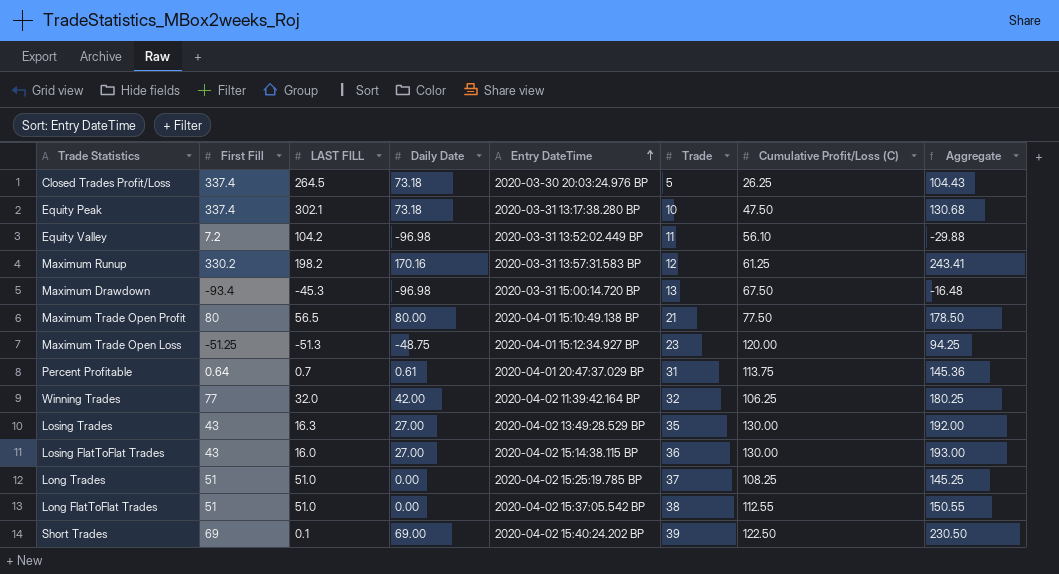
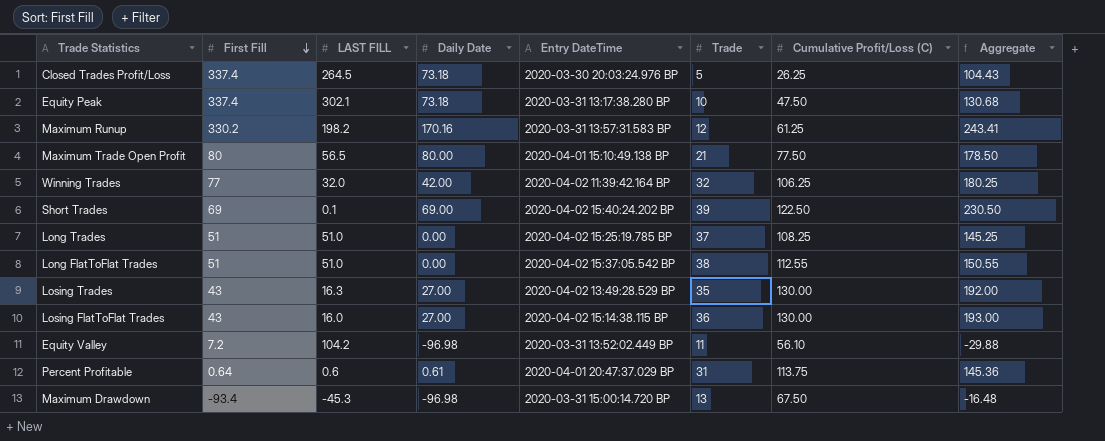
row order: Entry DateTime ascending -> First Fill descending
row Maximum Trade Open Loss: -51.25 | -51.3 | -48.75 | 2020-04-01 15:12:34.927 BP | 23 | 120.00 | 94.25 -> none
Percent Profitable | LAST FILL: 0.7 -> 0.6

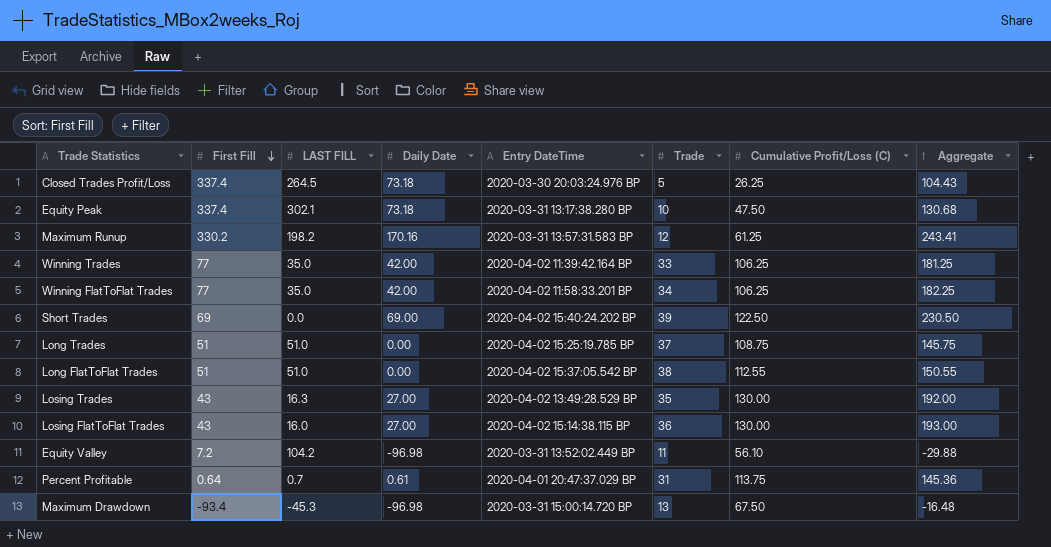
row Maximum Trade Open Profit: 80 | 56.5 | 80.00 | 2020-04-01 15:10:49.138 BP | 21 | 77.50 | 178.50 -> none
Winning Trades | LAST FILL: 32.0 -> 35.0
Winning Trades | Trade: 32 -> 33
Winning Trades | Aggregate: 180.25 -> 181.25
row Winning FlatToFlat Trades: none -> 77 | 35.0 | 42.00 | 2020-04-02 11:58:33.201 BP | 34 | 106.25 | 182.25
Short Trades | LAST FILL: 0.1 -> 0.0
Long Trades | Cumulative Profit/Loss (C): 108.25 -> 108.75
Long Trades | Aggregate: 145.25 -> 145.75
Percent Profitable | LAST FILL: 0.6 -> 0.7

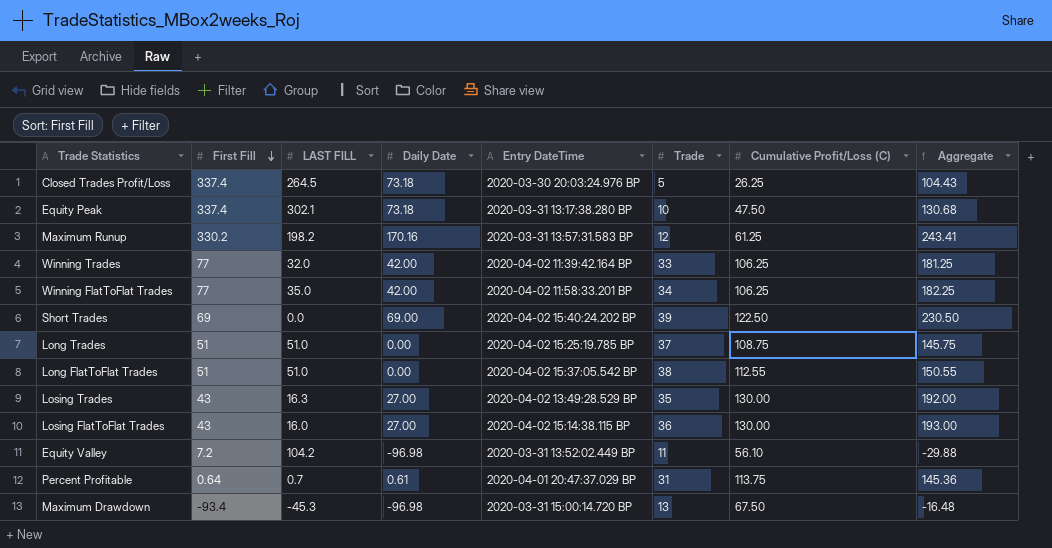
Winning Trades | LAST FILL: 35.0 -> 32.0

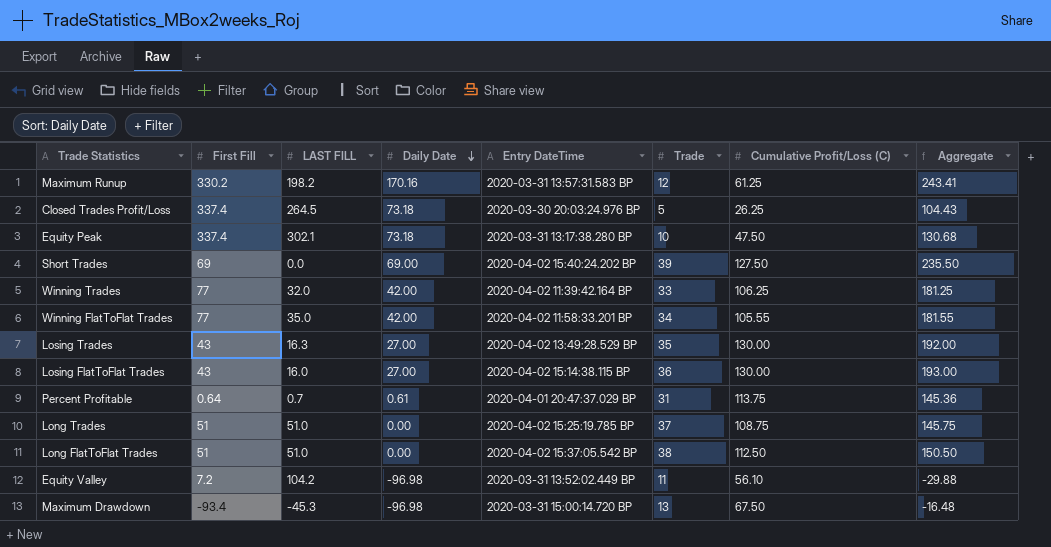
row order: First Fill descending -> Daily Date descending
Short Trades | Cumulative Profit/Loss (C): 122.50 -> 127.50
Short Trades | Aggregate: 230.50 -> 235.50
Winning FlatToFlat Trades | Cumulative Profit/Loss (C): 106.25 -> 105.55
Winning FlatToFlat Trades | Aggregate: 182.25 -> 181.55
Long FlatToFlat Trades | Cumulative Profit/Loss (C): 112.55 -> 112.50
Long FlatToFlat Trades | Aggregate: 150.55 -> 150.50

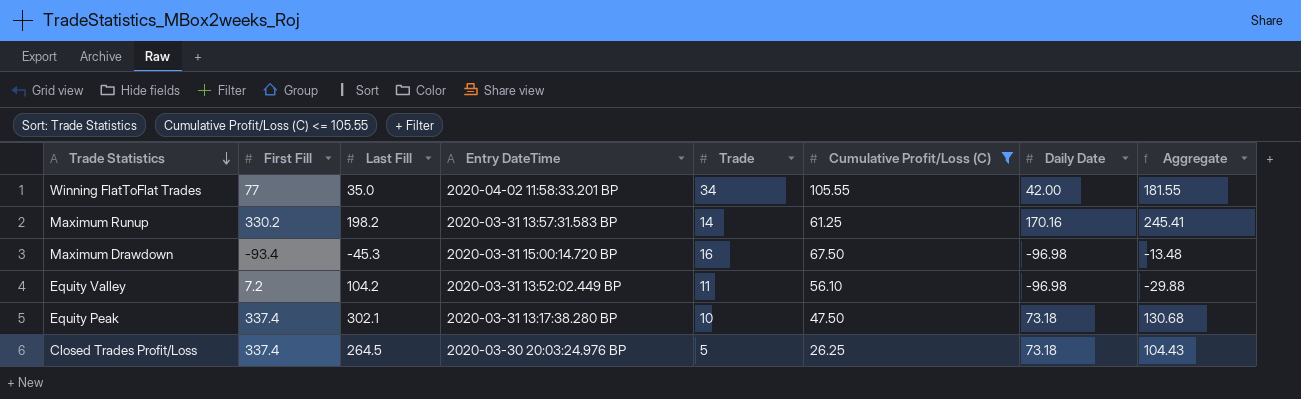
filter: none -> Cumulative Profit/Loss (C) <= 105.55
row order: Daily Date descending -> Trade Statistics descending
column name: LAST FILL -> Last Fill
column Daily Date | position: 4 -> 7
Maximum Runup | Trade: 12 -> 14
Maximum Runup | Aggregate: 243.41 -> 245.41
Maximum Drawdown | Trade: 13 -> 16
Maximum Drawdown | Aggregate: -16.48 -> -13.48

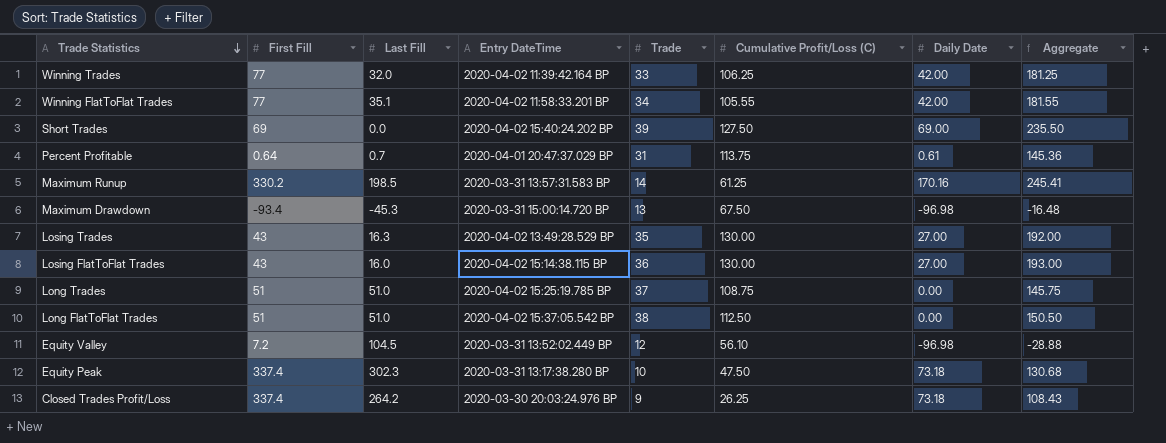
filter: Cumulative Profit/Loss (C) <= 105.55 -> none
Winning FlatToFlat Trades | Last Fill: 35.0 -> 35.1
Maximum Runup | Last Fill: 198.2 -> 198.5
Maximum Drawdown | Trade: 16 -> 13
Maximum Drawdown | Aggregate: -13.48 -> -16.48
Equity Valley | Last Fill: 104.2 -> 104.5
Equity Valley | Trade: 11 -> 12
Equity Valley | Aggregate: -29.88 -> -28.88
Equity Peak | Last Fill: 302.1 -> 302.3
Closed Trades Profit/Loss | Last Fill: 264.5 -> 264.2
Closed Trades Profit/Loss | Trade: 5 -> 9
Closed Trades Profit/Loss | Aggregate: 104.43 -> 108.43

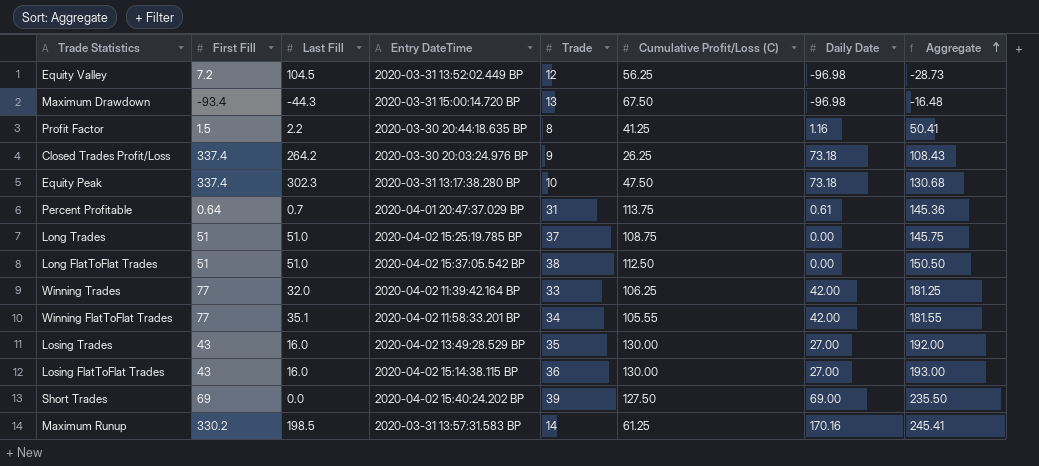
row order: Trade Statistics descending -> Aggregate ascending
Equity Valley | Cumulative Profit/Loss (C): 56.10 -> 56.25
Equity Valley | Aggregate: -28.88 -> -28.73
Maximum Drawdown | Last Fill: -45.3 -> -44.3
row Profit Factor: none -> 1.5 | 2.2 | 2020-03-30 20:44:18.635 BP | 8 | 41.25 | 1.16 | 50.41
Losing Trades | Last Fill: 16.3 -> 16.0

